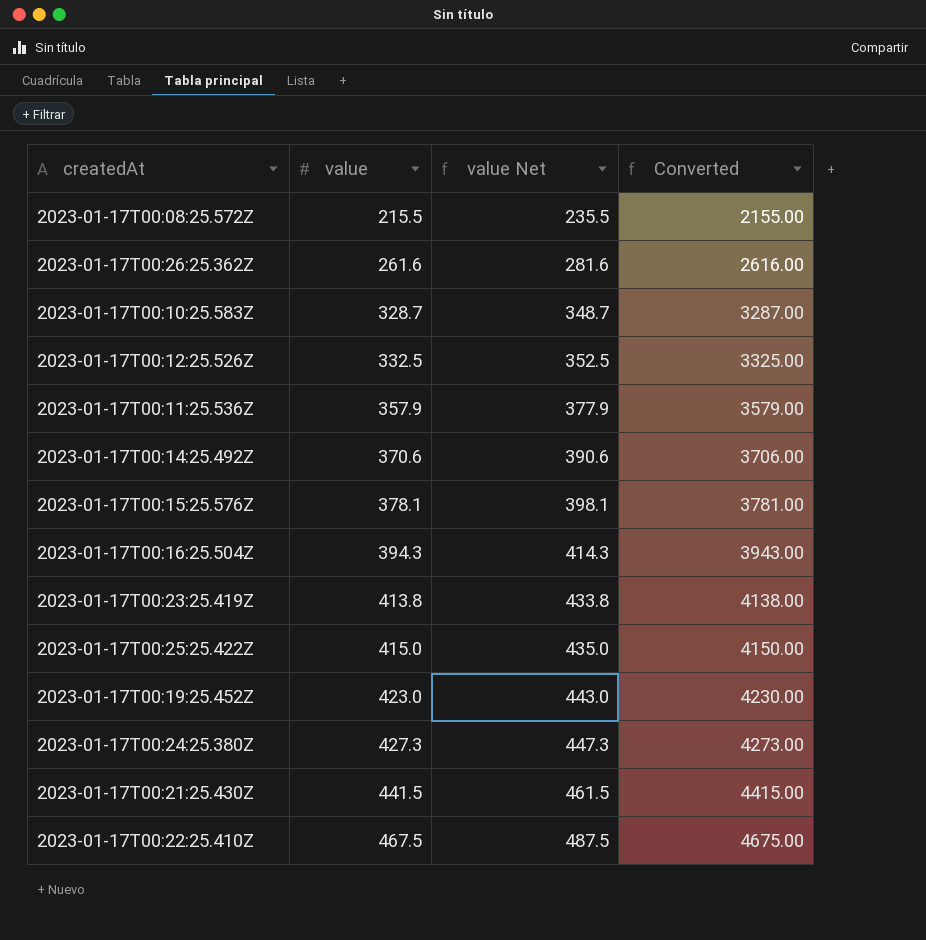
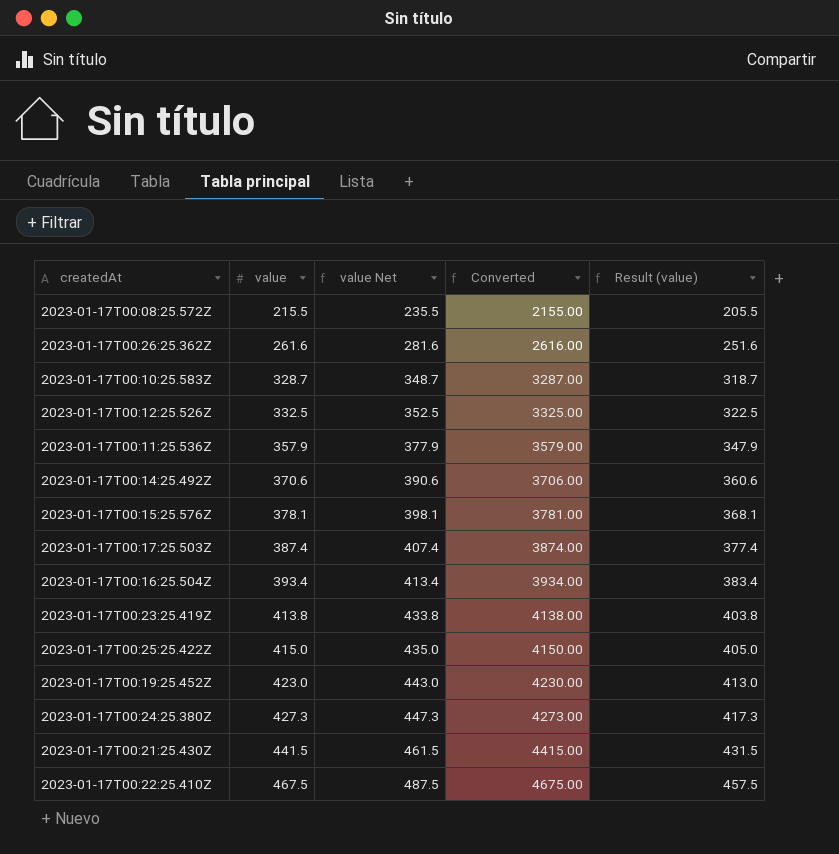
column Result (value) | formula: none -> [value] - 10
row 2023-01-17T00:17:25.503Z: none -> 387.4 | 407.4 | 3874.00 | 377.4
2023-01-17T00:16:25.504Z | value: 394.3 -> 393.4
2023-01-17T00:16:25.504Z | value Net: 414.3 -> 413.4
2023-01-17T00:16:25.504Z | Converted: 3943.00 -> 3934.00

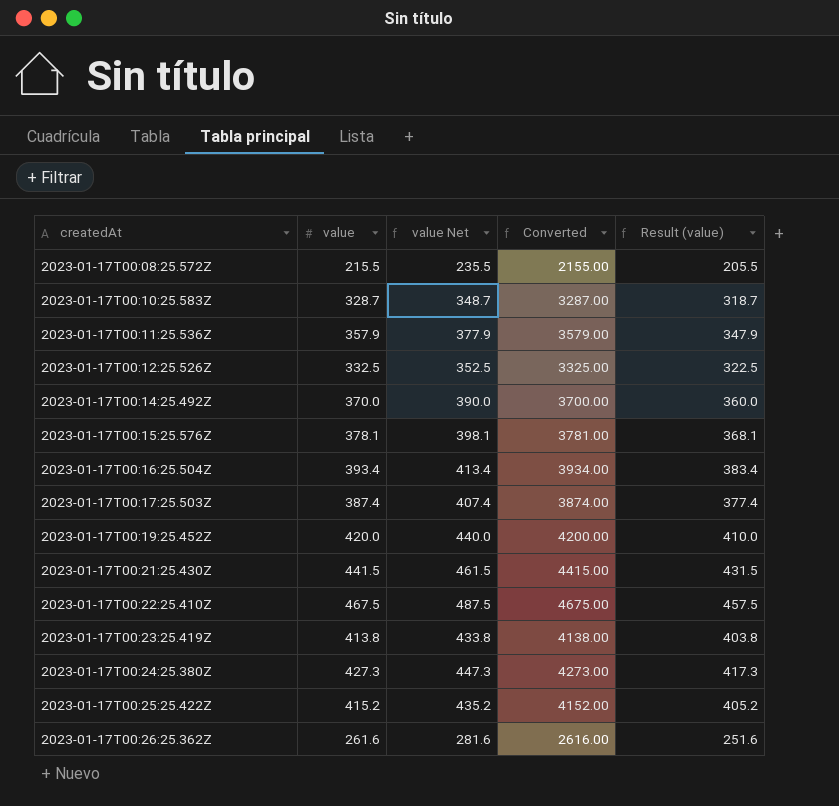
row order: value ascending -> createdAt ascending
2023-01-17T00:14:25.492Z | value: 370.6 -> 370.0
2023-01-17T00:14:25.492Z | value Net: 390.6 -> 390.0
2023-01-17T00:14:25.492Z | Converted: 3706.00 -> 3700.00
2023-01-17T00:14:25.492Z | Result (value): 360.6 -> 360.0
2023-01-17T00:19:25.452Z | value: 423.0 -> 420.0
2023-01-17T00:19:25.452Z | value Net: 443.0 -> 440.0
2023-01-17T00:19:25.452Z | Converted: 4230.00 -> 4200.00
2023-01-17T00:19:25.452Z | Result (value): 413.0 -> 410.0
2023-01-17T00:25:25.422Z | value: 415.0 -> 415.2
2023-01-17T00:25:25.422Z | value Net: 435.0 -> 435.2
2023-01-17T00:25:25.422Z | Converted: 4150.00 -> 4152.00
2023-01-17T00:25:25.422Z | Result (value): 405.0 -> 405.2

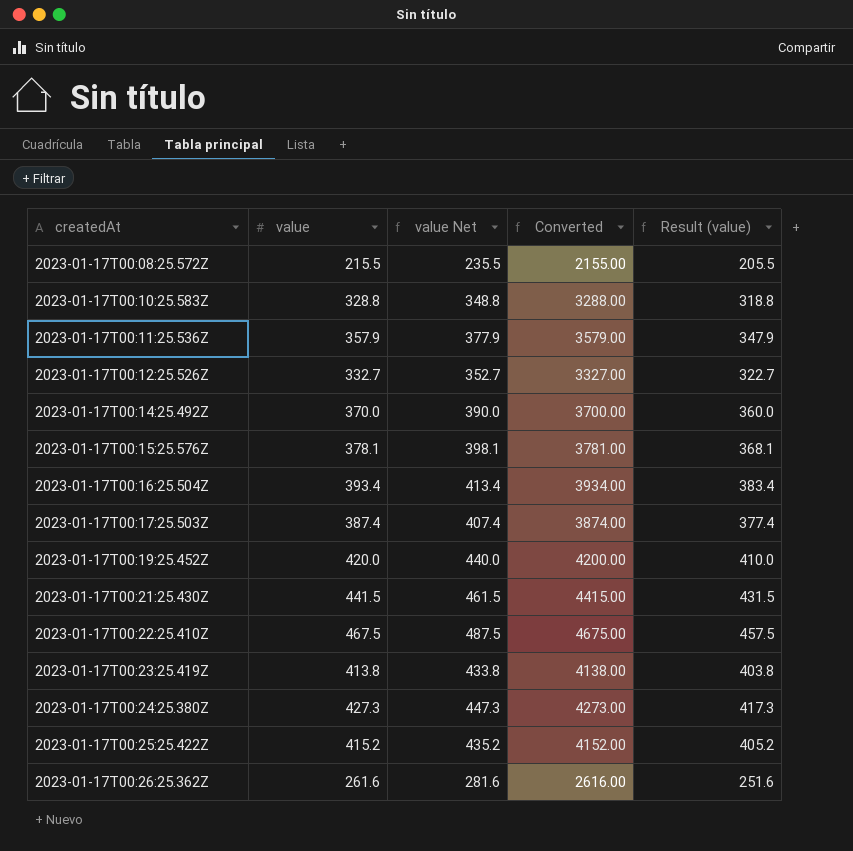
2023-01-17T00:10:25.583Z | value: 328.7 -> 328.8
2023-01-17T00:10:25.583Z | value Net: 348.7 -> 348.8
2023-01-17T00:10:25.583Z | Converted: 3287.00 -> 3288.00
2023-01-17T00:10:25.583Z | Result (value): 318.7 -> 318.8
2023-01-17T00:12:25.526Z | value: 332.5 -> 332.7
2023-01-17T00:12:25.526Z | value Net: 352.5 -> 352.7
2023-01-17T00:12:25.526Z | Converted: 3325.00 -> 3327.00
2023-01-17T00:12:25.526Z | Result (value): 322.5 -> 322.7

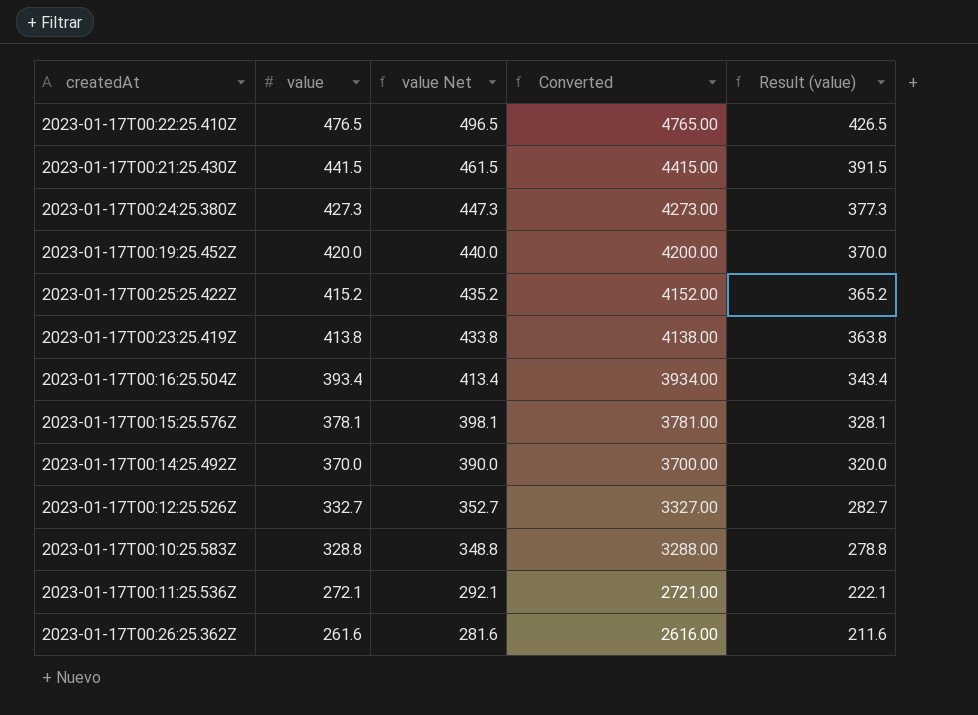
row order: createdAt ascending -> value descending
column Result (value) | formula: [value] - 10 -> [value] - 50
row 2023-01-17T00:08:25.572Z: 215.5 | 235.5 | 2155.00 | 205.5 -> none
row 2023-01-17T00:17:25.503Z: 387.4 | 407.4 | 3874.00 | 377.4 -> none
2023-01-17T00:22:25.410Z | value: 467.5 -> 476.5
2023-01-17T00:22:25.410Z | value Net: 487.5 -> 496.5
2023-01-17T00:22:25.410Z | Converted: 4675.00 -> 4765.00
2023-01-17T00:11:25.536Z | value: 357.9 -> 272.1
2023-01-17T00:11:25.536Z | value Net: 377.9 -> 292.1
2023-01-17T00:11:25.536Z | Converted: 3579.00 -> 2721.00

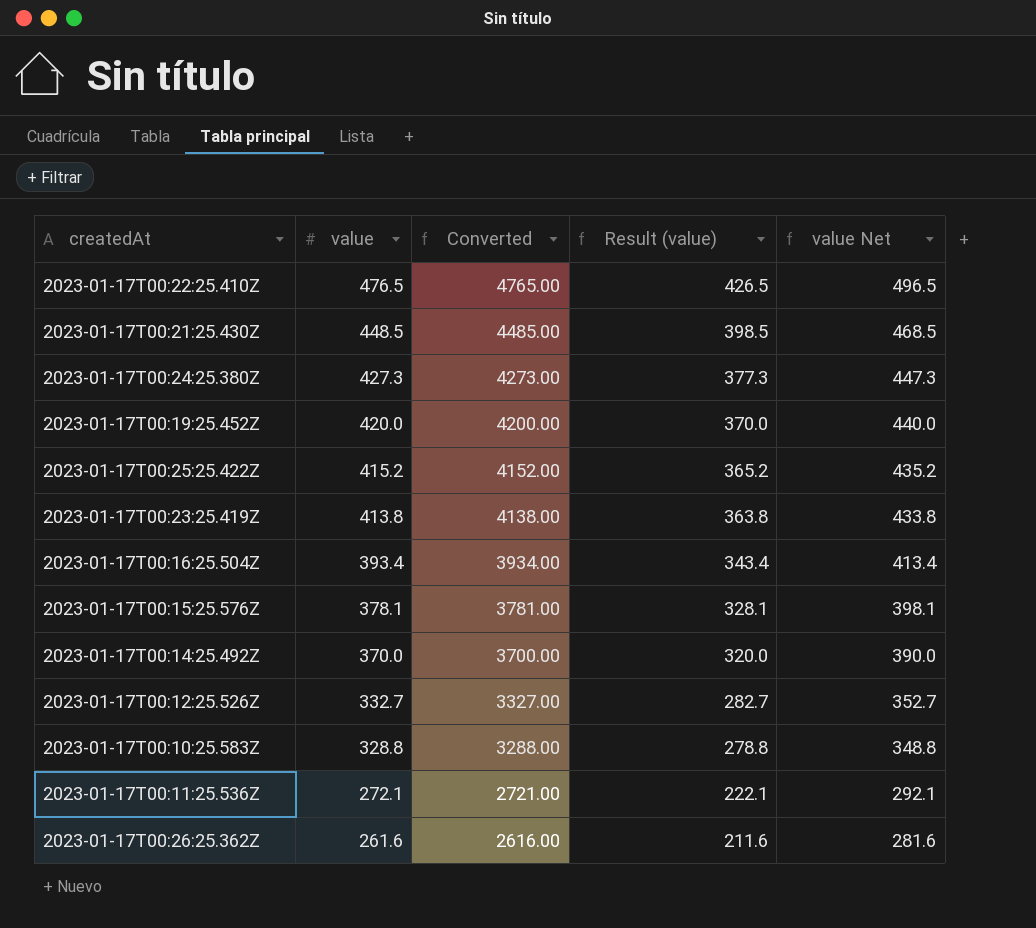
column value Net | position: 3 -> 5
2023-01-17T00:21:25.430Z | value: 441.5 -> 448.5
2023-01-17T00:21:25.430Z | Converted: 4415.00 -> 4485.00
2023-01-17T00:21:25.430Z | Result (value): 391.5 -> 398.5
2023-01-17T00:21:25.430Z | value Net: 461.5 -> 468.5

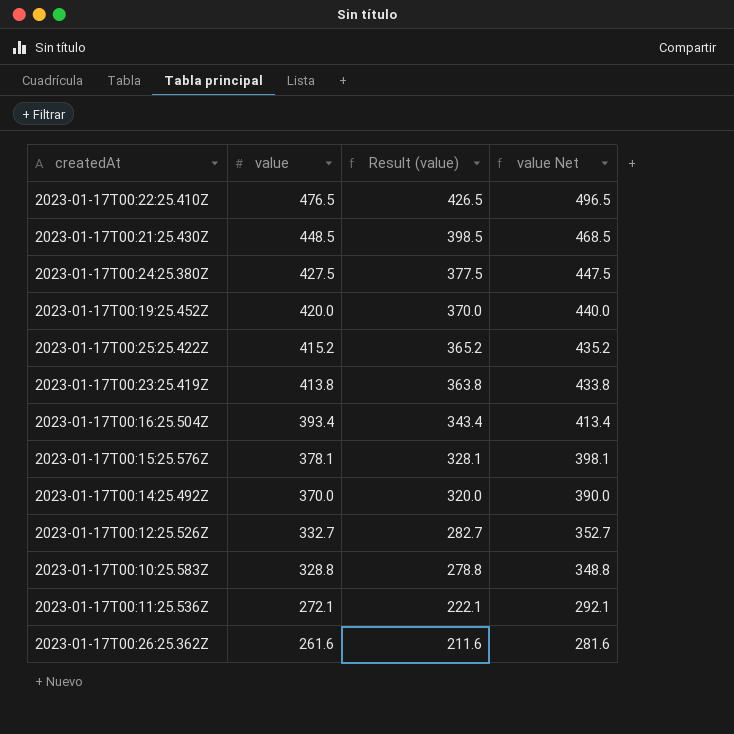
column Converted | formula: [value] * 10 -> none
2023-01-17T00:24:25.380Z | value: 427.3 -> 427.5
2023-01-17T00:24:25.380Z | Result (value): 377.3 -> 377.5
2023-01-17T00:24:25.380Z | value Net: 447.3 -> 447.5

